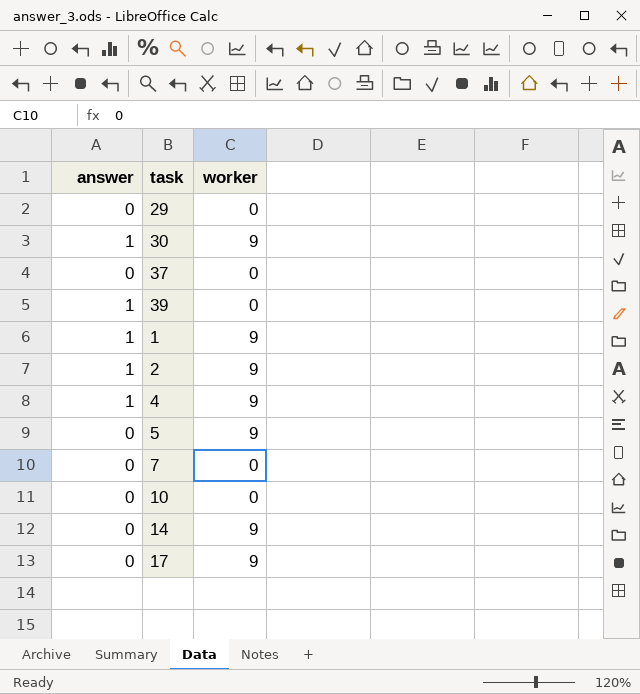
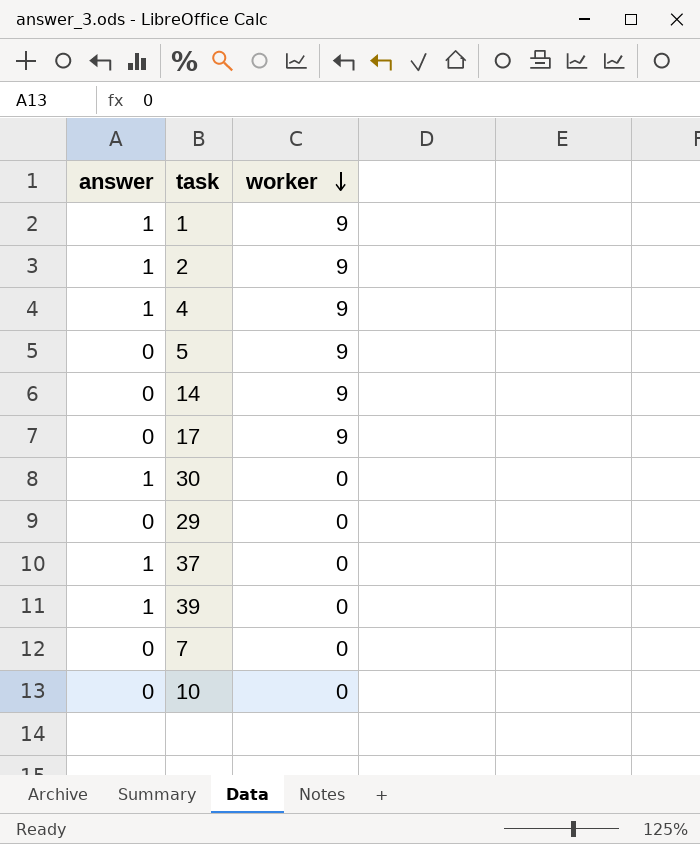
row order: none -> worker descending
30 | worker: 9 -> 0
37 | answer: 0 -> 1

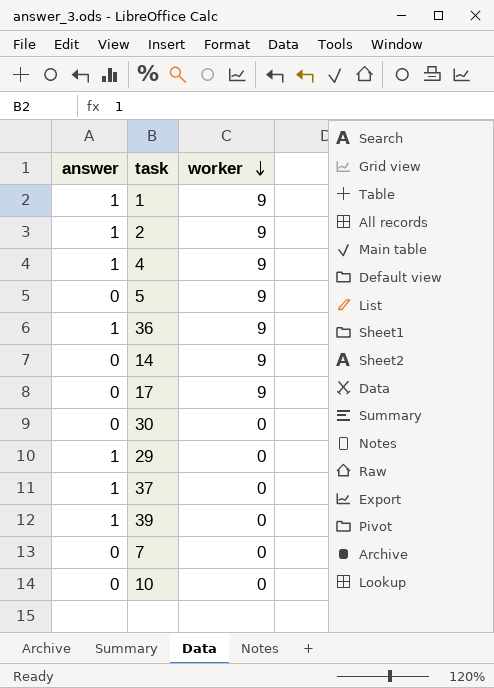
row 36: none -> 1 | 9
30 | answer: 1 -> 0
29 | answer: 0 -> 1

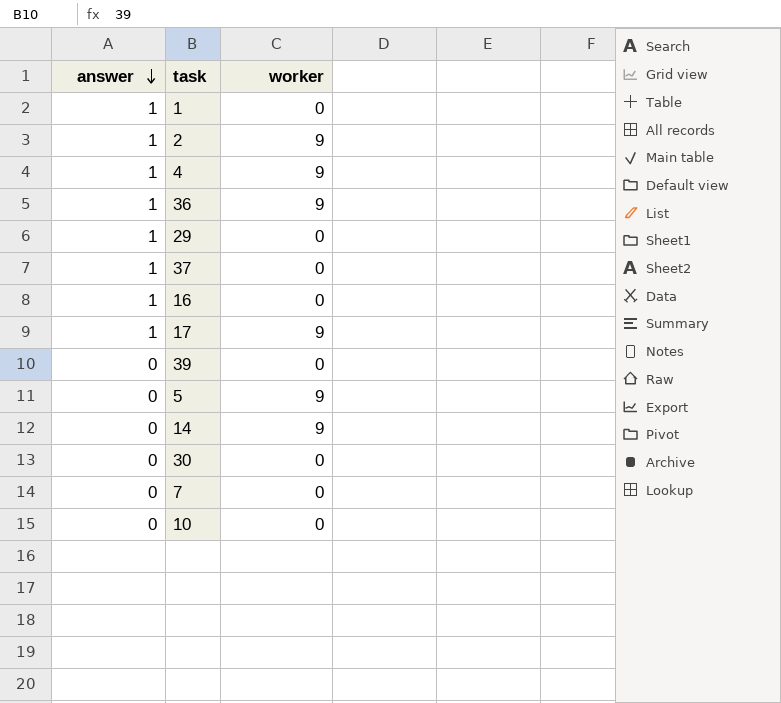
row order: worker descending -> answer descending
1 | worker: 9 -> 0
row 16: none -> 1 | 0
17 | answer: 0 -> 1
39 | answer: 1 -> 0

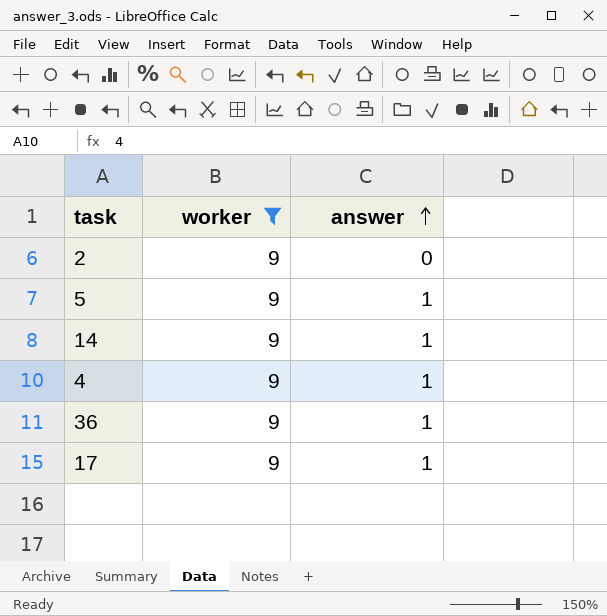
filter: none -> worker = 9
row order: answer descending -> answer ascending
column answer | position: 1 -> 3
2 | answer: 1 -> 0
5 | answer: 0 -> 1
14 | answer: 0 -> 1

